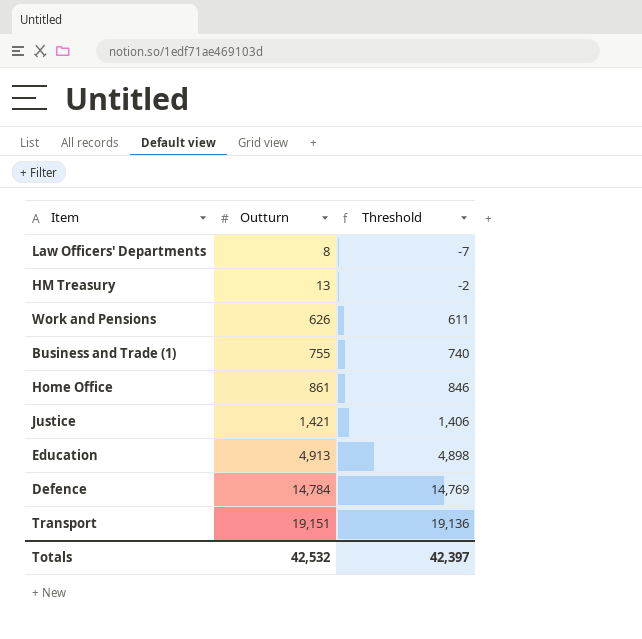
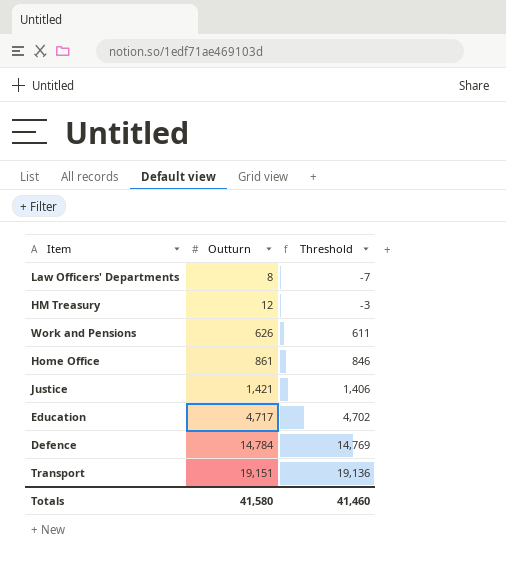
row Business and Trade (1): 755 | 740 -> none
HM Treasury | Outturn: 13 -> 12
HM Treasury | Threshold: -2 -> -3
Education | Outturn: 4,913 -> 4,717
Education | Threshold: 4,898 -> 4,702
Totals | Outturn: 42,532 -> 41,580
Totals | Threshold: 42,397 -> 41,460

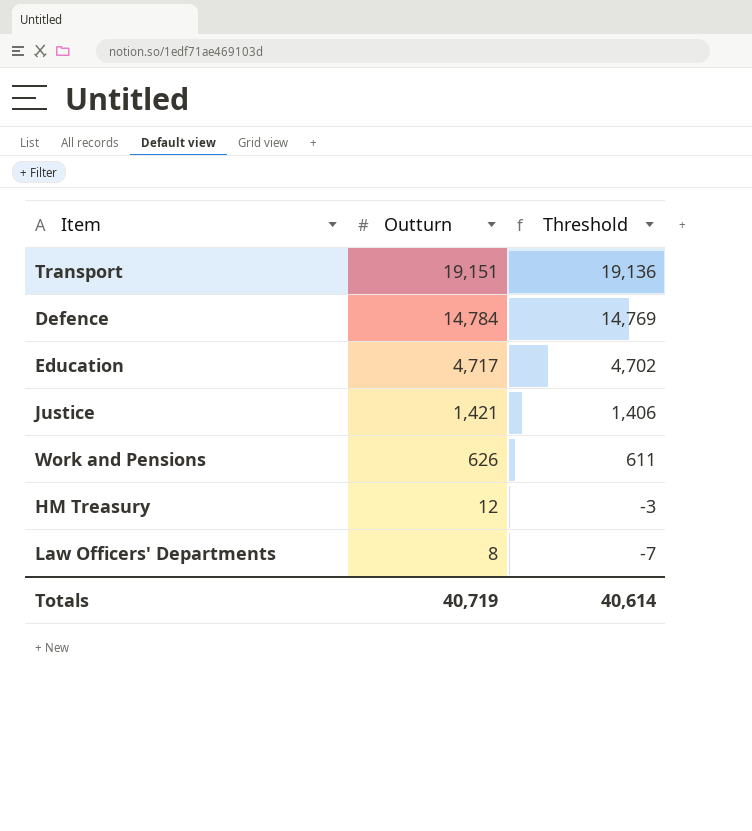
row order: Outturn ascending -> Outturn descending
row Home Office: 861 | 846 -> none
Totals | Outturn: 41,580 -> 40,719
Totals | Threshold: 41,460 -> 40,614

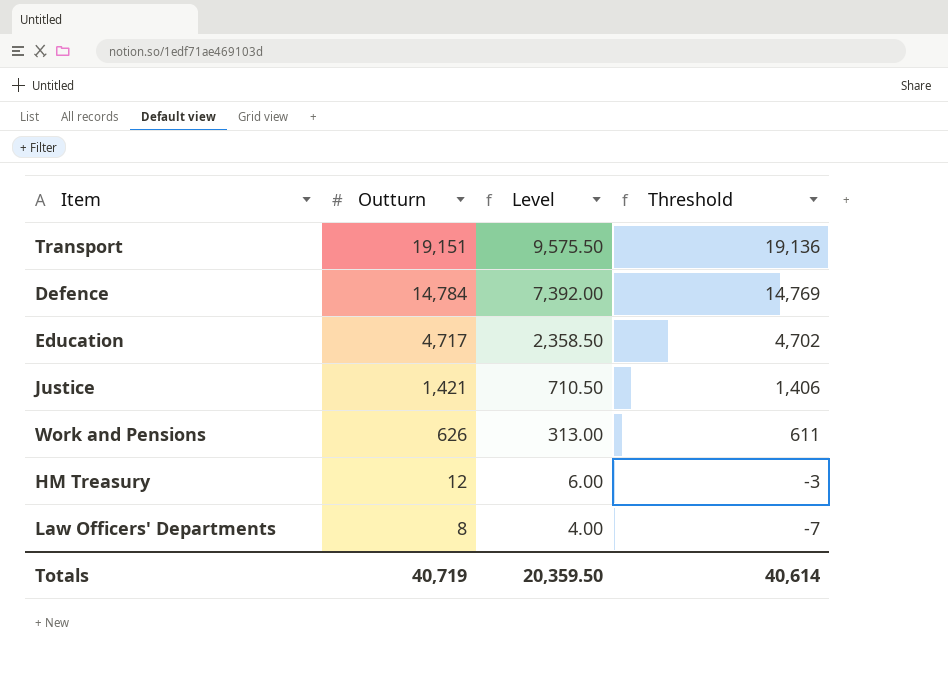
column Level | formula: none -> [Outturn] * 0.5

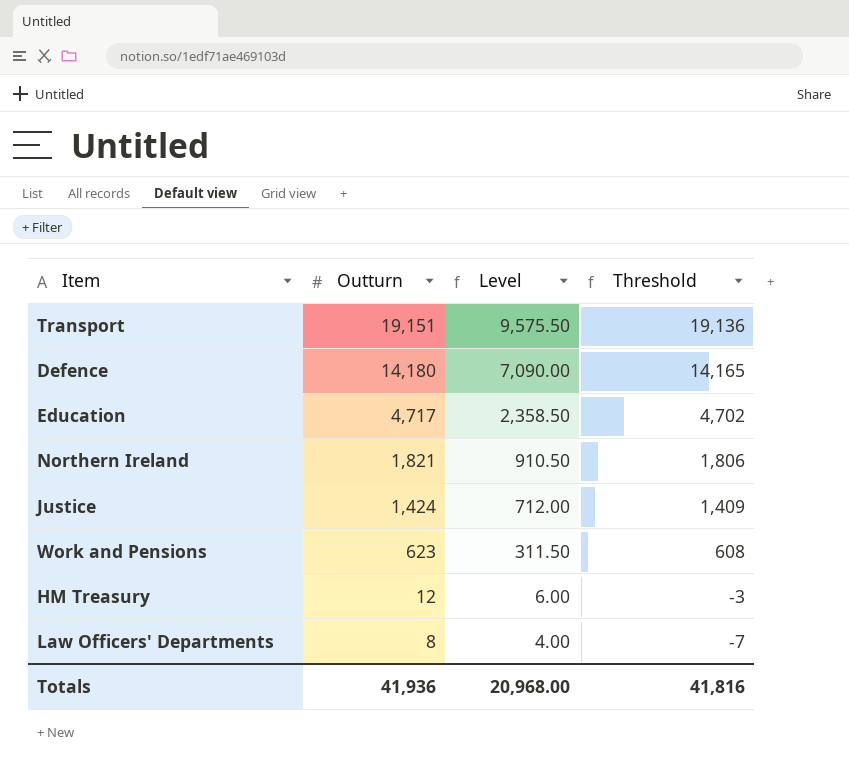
Defence | Outturn: 14,784 -> 14,180
Defence | Level: 7,392.00 -> 7,090.00
Defence | Threshold: 14,769 -> 14,165
row Northern Ireland: none -> 1,821 | 910.50 | 1,806
Justice | Outturn: 1,421 -> 1,424
Justice | Level: 710.50 -> 712.00
Justice | Threshold: 1,406 -> 1,409
Work and Pensions | Outturn: 626 -> 623
Work and Pensions | Level: 313.00 -> 311.50
Work and Pensions | Threshold: 611 -> 608
Totals | Outturn: 40,719 -> 41,936
Totals | Level: 20,359.50 -> 20,968.00
Totals | Threshold: 40,614 -> 41,816

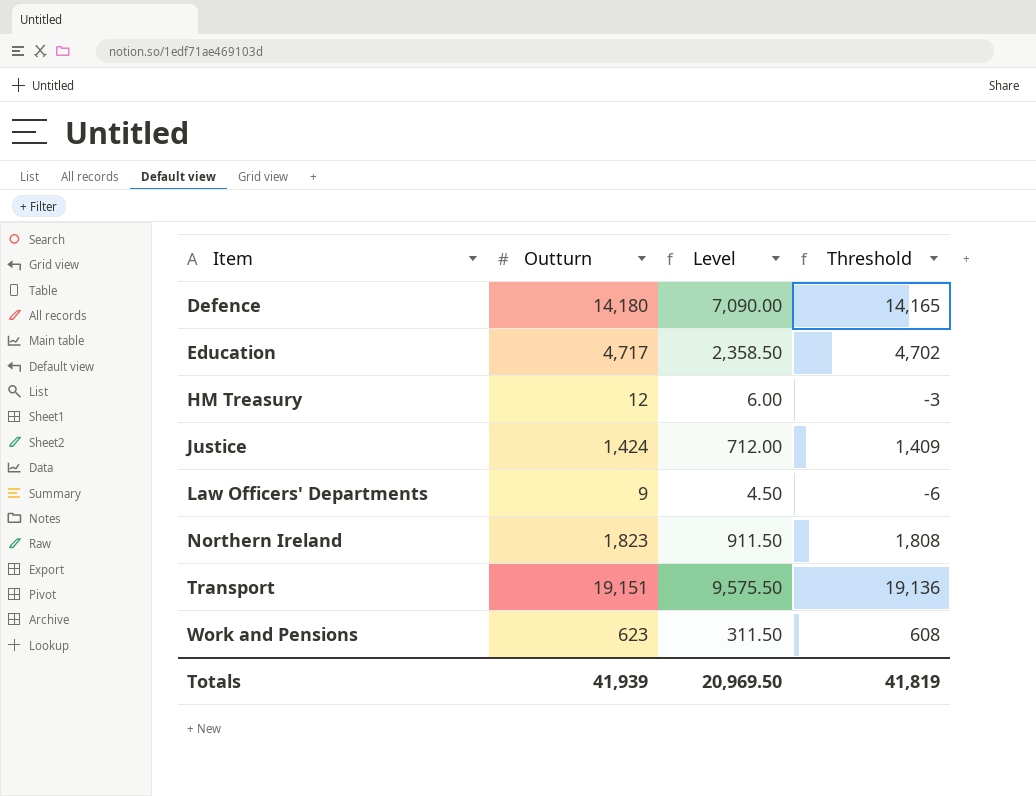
row order: Outturn descending -> Item ascending
Law Officers' Departments | Outturn: 8 -> 9
Law Officers' Departments | Level: 4.00 -> 4.50
Law Officers' Departments | Threshold: -7 -> -6
Northern Ireland | Outturn: 1,821 -> 1,823
Northern Ireland | Level: 910.50 -> 911.50
Northern Ireland | Threshold: 1,806 -> 1,808
Totals | Outturn: 41,936 -> 41,939
Totals | Level: 20,968.00 -> 20,969.50
Totals | Threshold: 41,816 -> 41,819

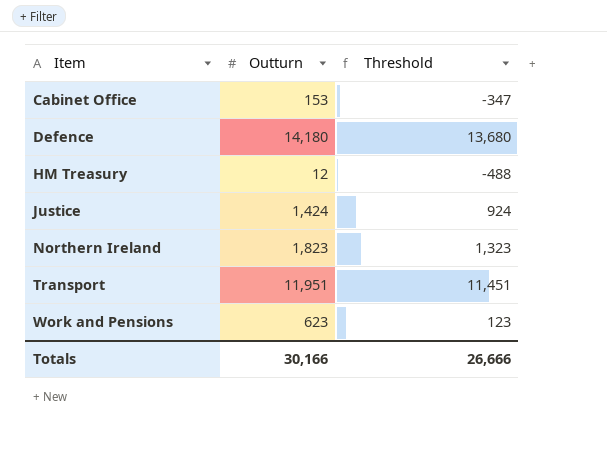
column Level | formula: [Outturn] * 0.5 -> none
column Threshold | formula: [Outturn] - 15 -> [Outturn] - 500
row Education: 4,717 | 2,358.50 | 4,702 -> none
row Law Officers' Departments: 9 | 4.50 | -6 -> none
row Cabinet Office: none -> 153 | -347
Transport | Outturn: 19,151 -> 11,951
Totals | Outturn: 41,939 -> 30,166
Totals | Threshold: 41,819 -> 26,666

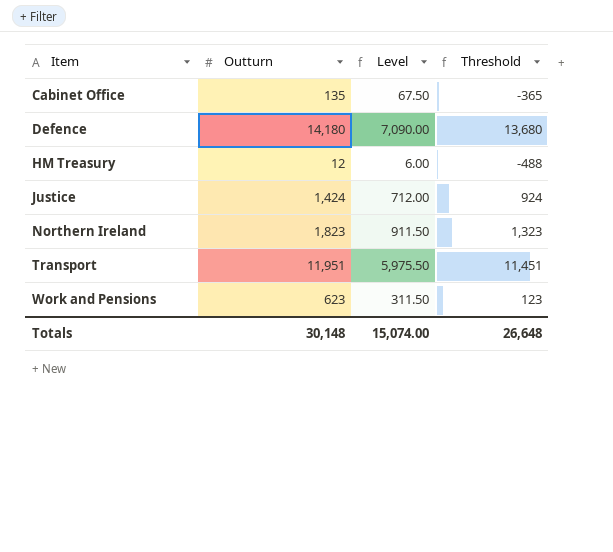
column Level | formula: none -> [Outturn] * 0.5
Cabinet Office | Outturn: 153 -> 135
Cabinet Office | Threshold: -347 -> -365
Totals | Outturn: 30,166 -> 30,148
Totals | Threshold: 26,666 -> 26,648

